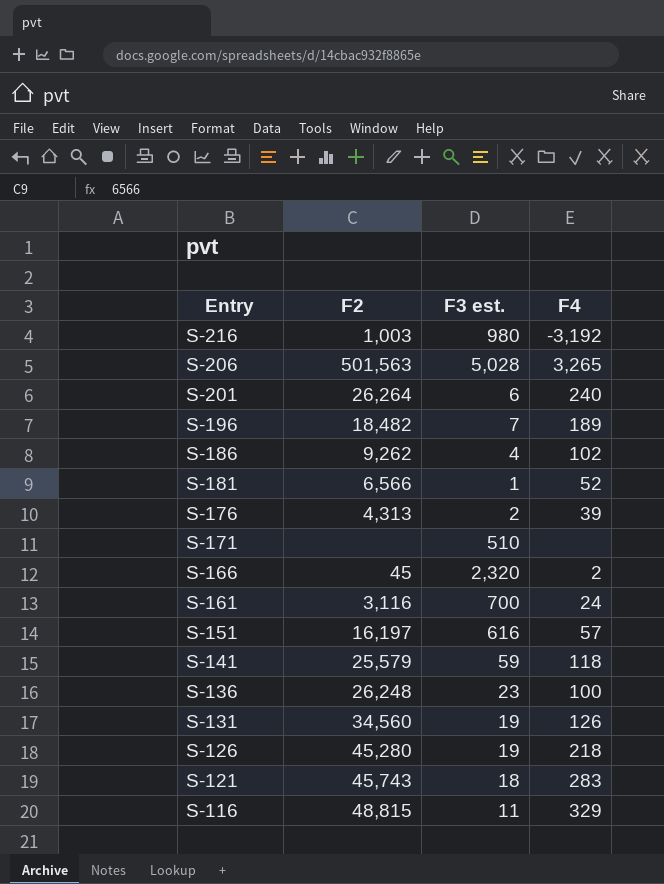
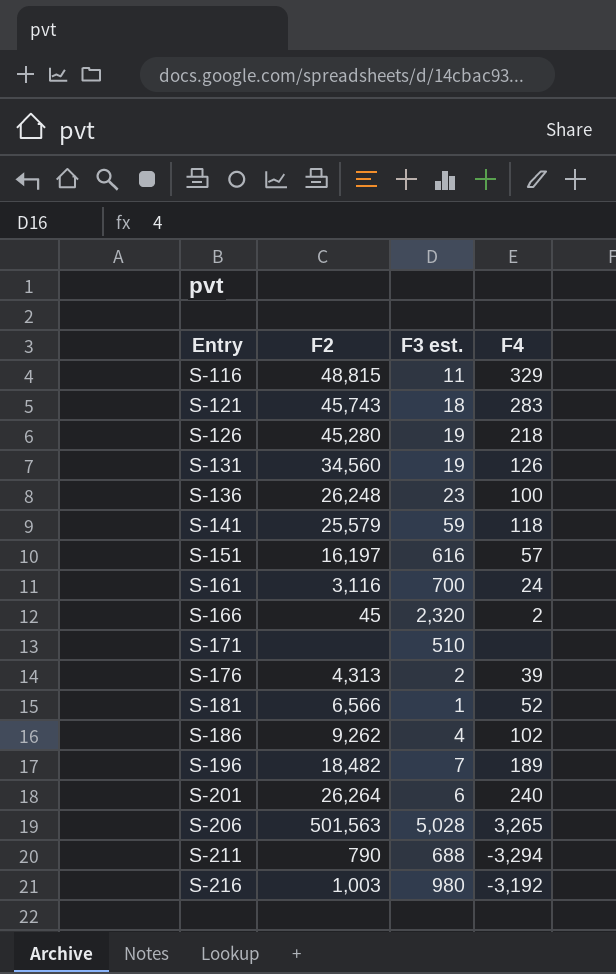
row order: Entry descending -> Entry ascending
row S-211: none -> 790 | 688 | -3,294

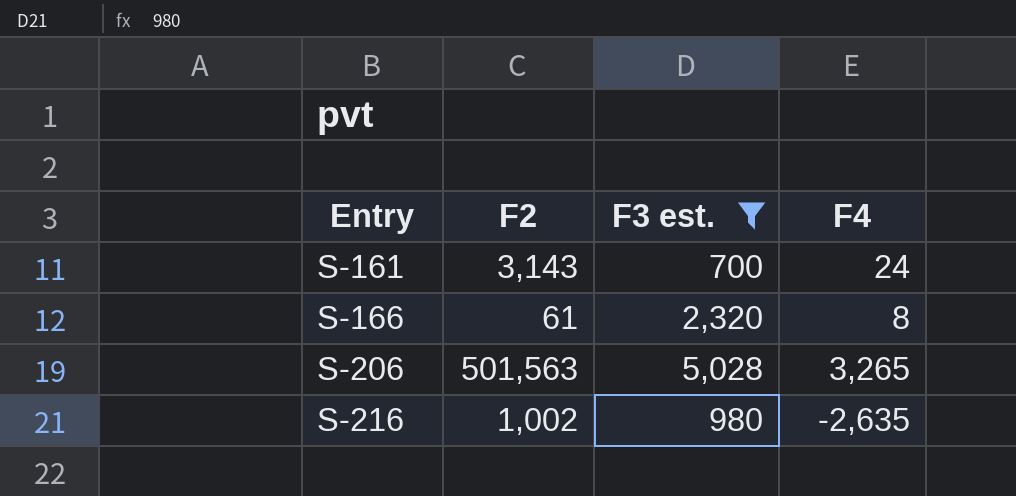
filter: none -> F3 est. >= 700
S-161 | F2: 3,116 -> 3,143
S-166 | F2: 45 -> 61
S-166 | F4: 2 -> 8
S-216 | F2: 1,003 -> 1,002
S-216 | F4: -3,192 -> -2,635

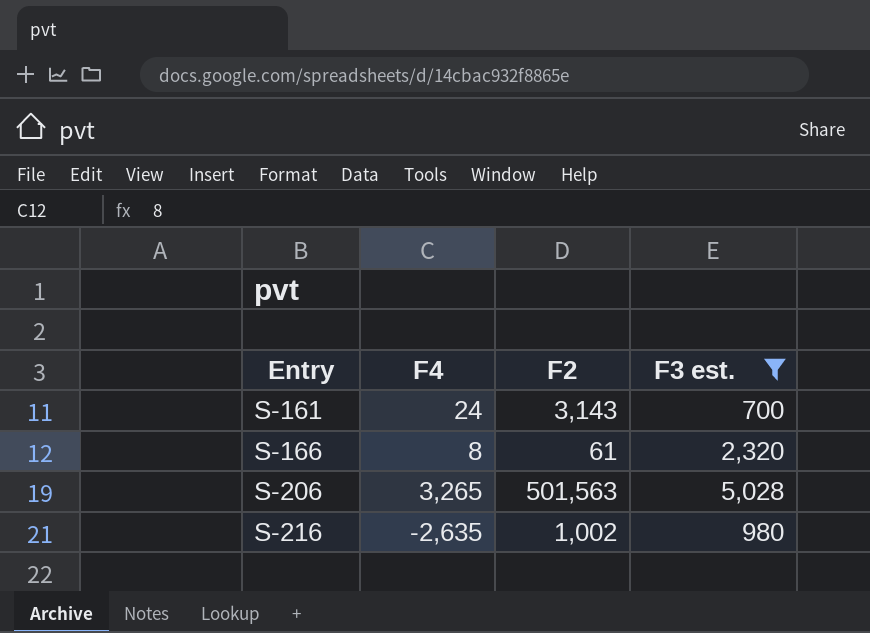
column F4 | position: 4 -> 2

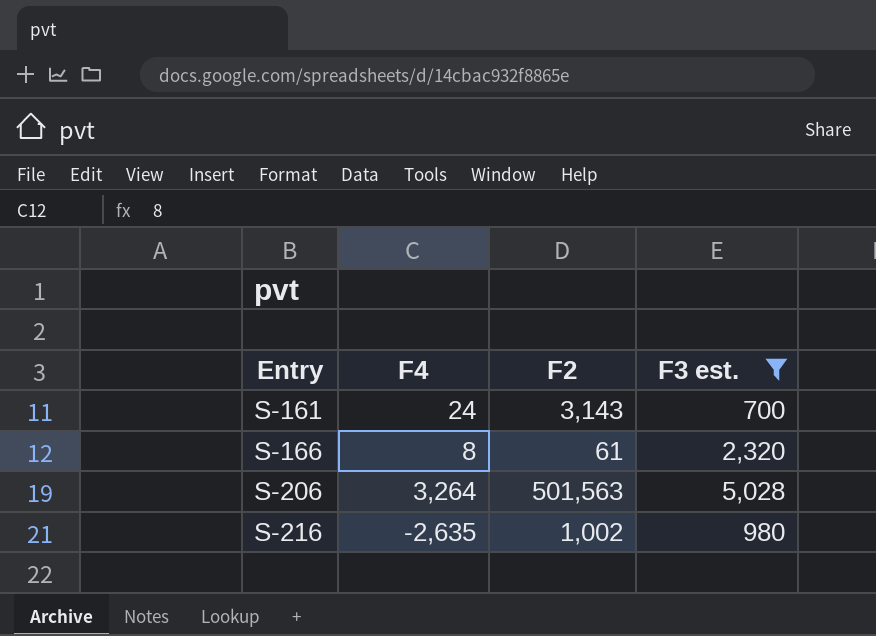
S-206 | F4: 3,265 -> 3,264

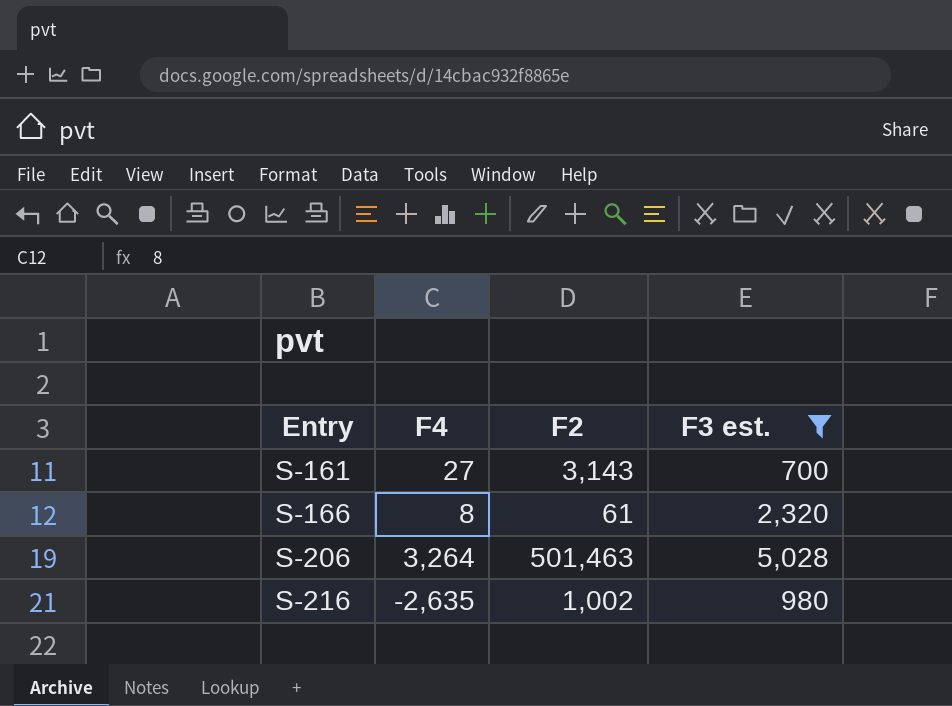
S-161 | F4: 24 -> 27
S-206 | F2: 501,563 -> 501,463

